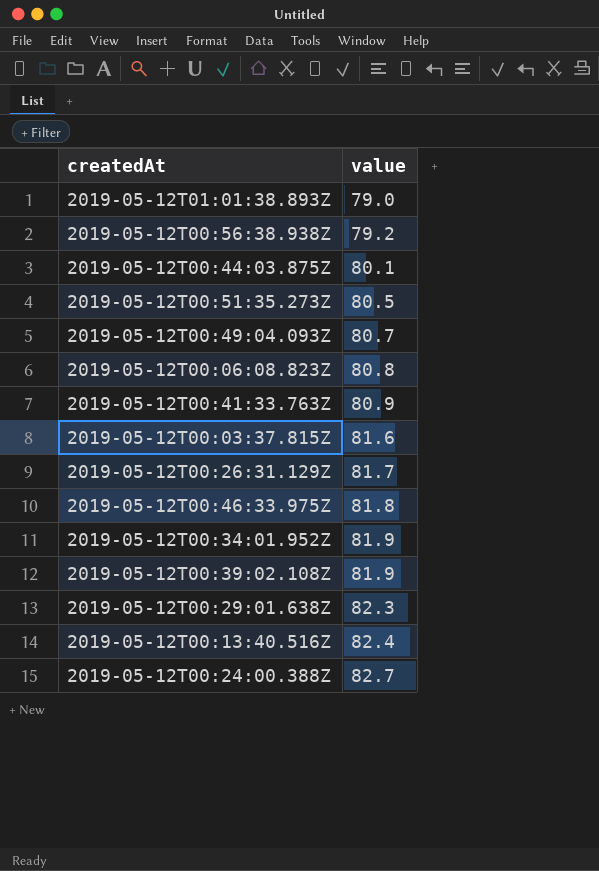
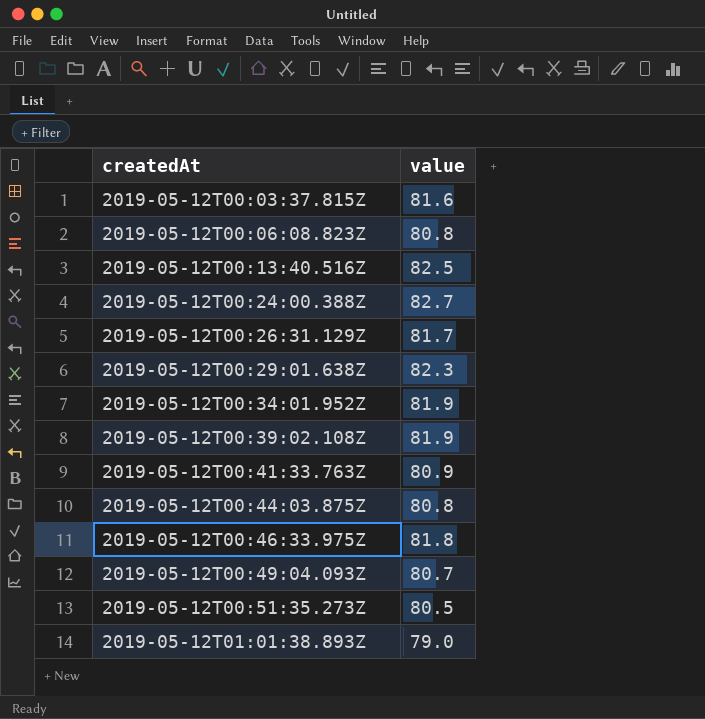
row order: value ascending -> createdAt ascending
row 2019-05-12T00:56:38.938Z: 79.2 -> none
2019-05-12T00:13:40.516Z | value: 82.4 -> 82.5
2019-05-12T00:44:03.875Z | value: 80.1 -> 80.8

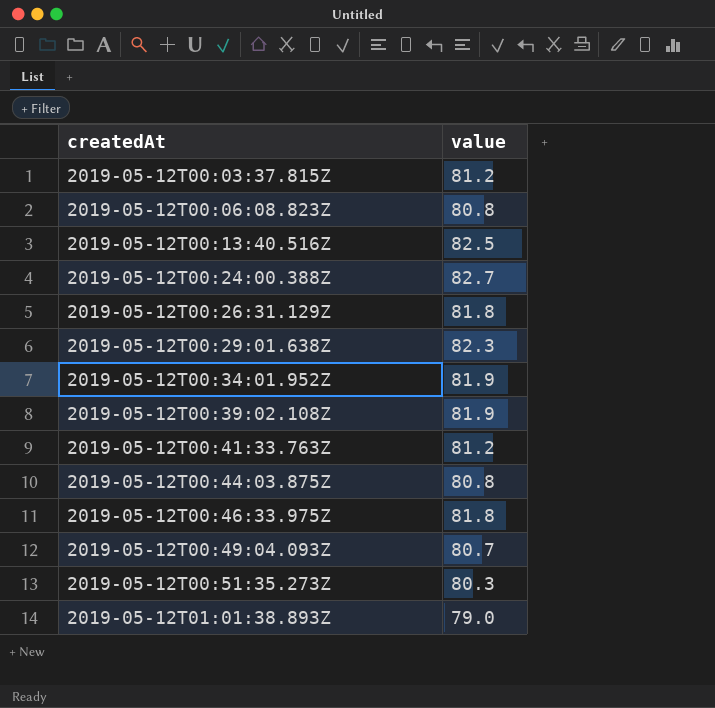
2019-05-12T00:03:37.815Z | value: 81.6 -> 81.2
2019-05-12T00:26:31.129Z | value: 81.7 -> 81.8
2019-05-12T00:41:33.763Z | value: 80.9 -> 81.2
2019-05-12T00:51:35.273Z | value: 80.5 -> 80.3

